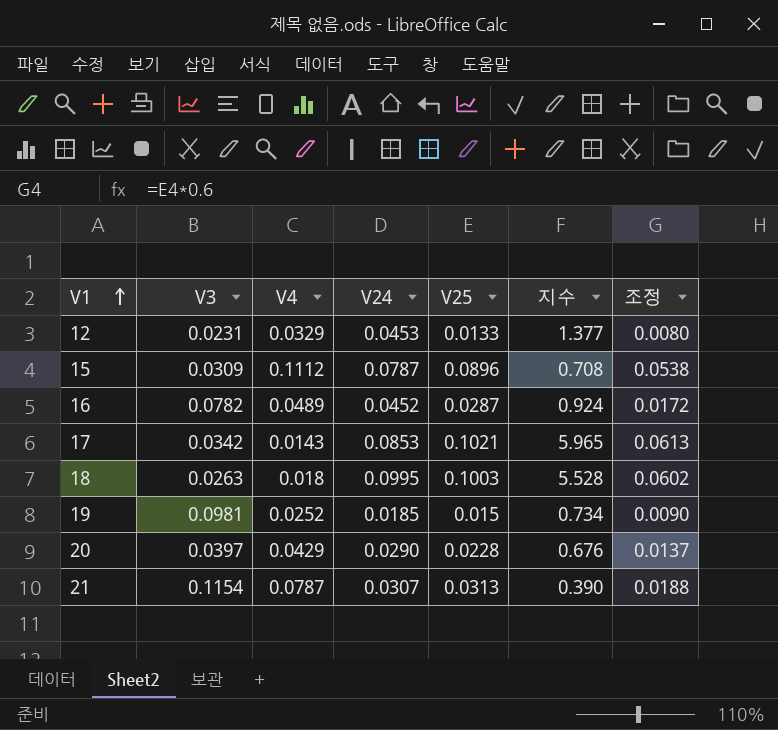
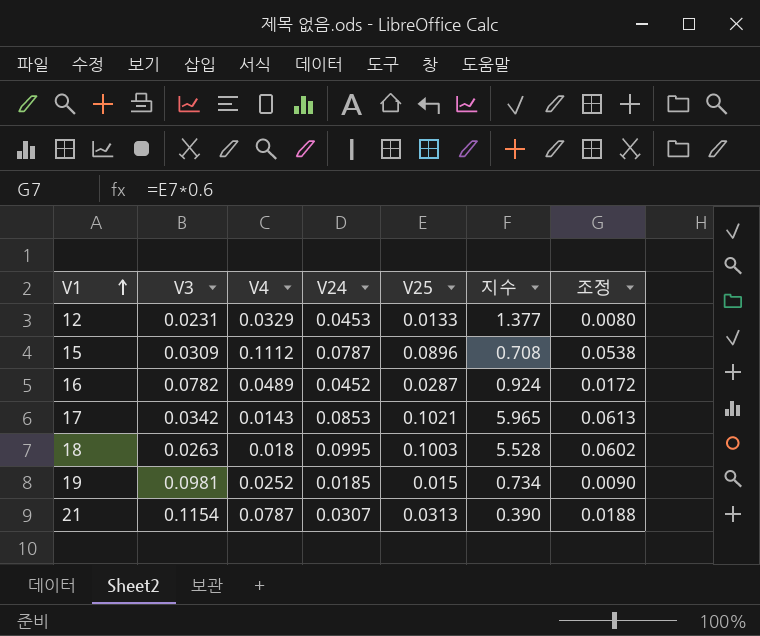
row 20: 0.0397 | 0.0429 | 0.0290 | 0.0228 | 0.676 | 0.0137 -> none

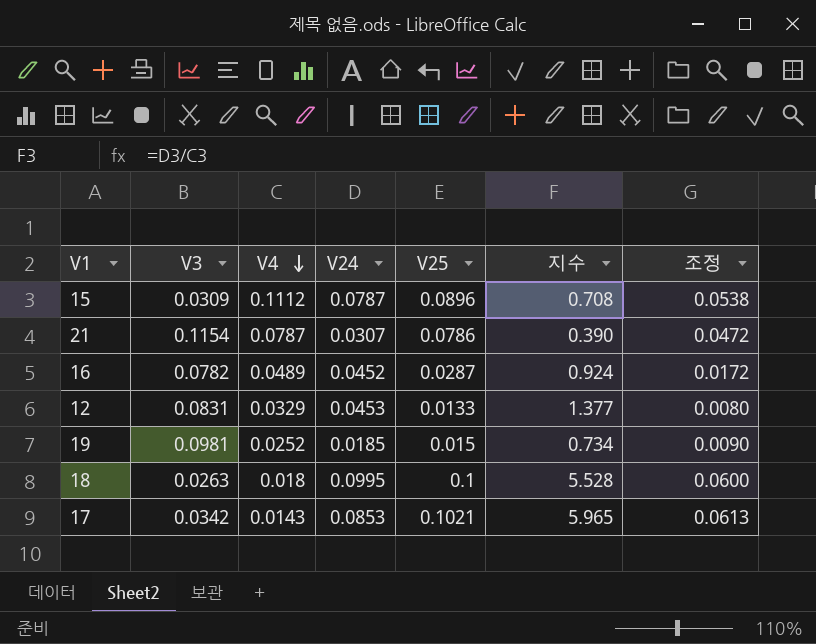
row order: V1 ascending -> V4 descending
21 | V25: 0.0313 -> 0.0786
21 | 조정: 0.0188 -> 0.0472
12 | V3: 0.0231 -> 0.0831
18 | V25: 0.1003 -> 0.1
18 | 조정: 0.0602 -> 0.0600

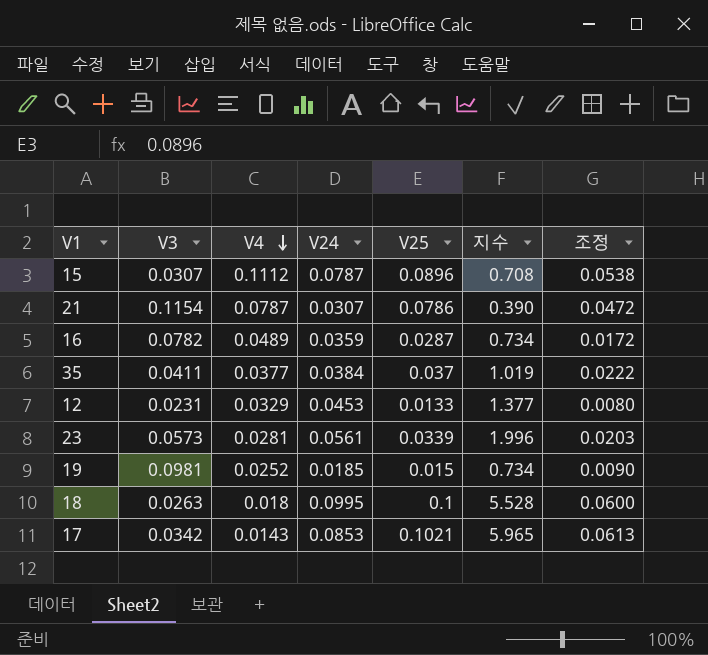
15 | V3: 0.0309 -> 0.0307
16 | V24: 0.0452 -> 0.0359
16 | 지수: 0.924 -> 0.734
row 35: none -> 0.0411 | 0.0377 | 0.0384 | 0.037 | 1.019 | 0.0222
12 | V3: 0.0831 -> 0.0231
row 23: none -> 0.0573 | 0.0281 | 0.0561 | 0.0339 | 1.996 | 0.0203

